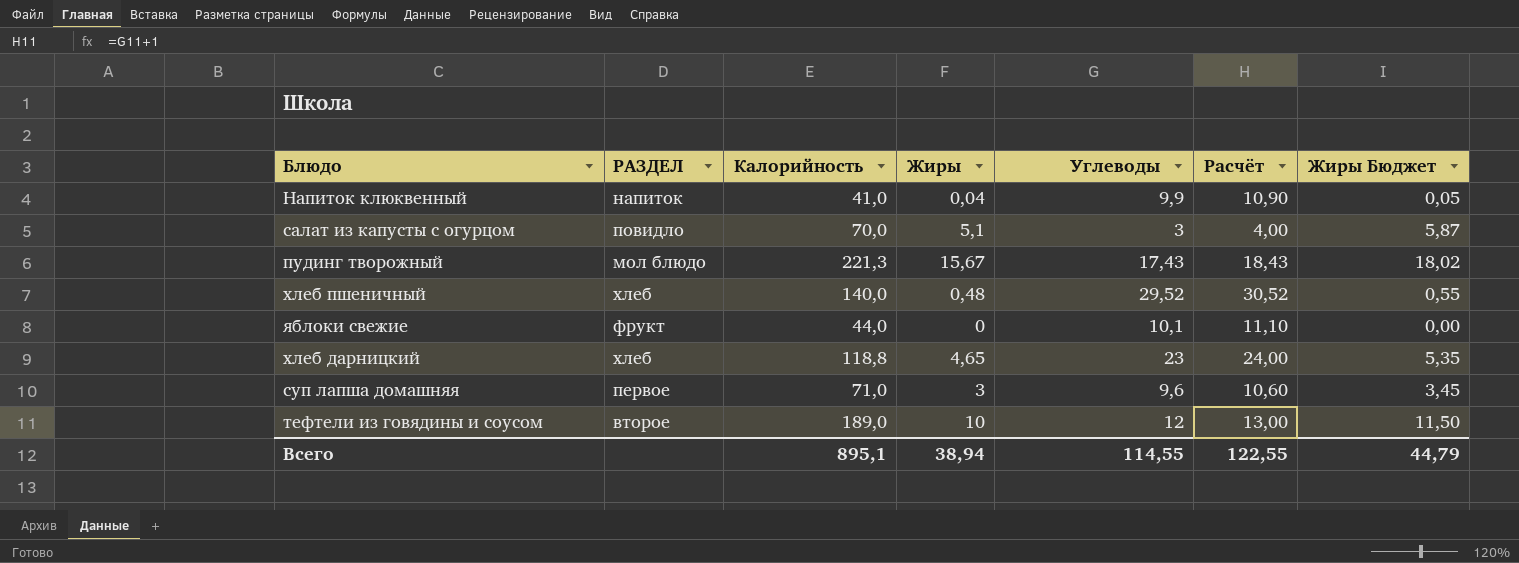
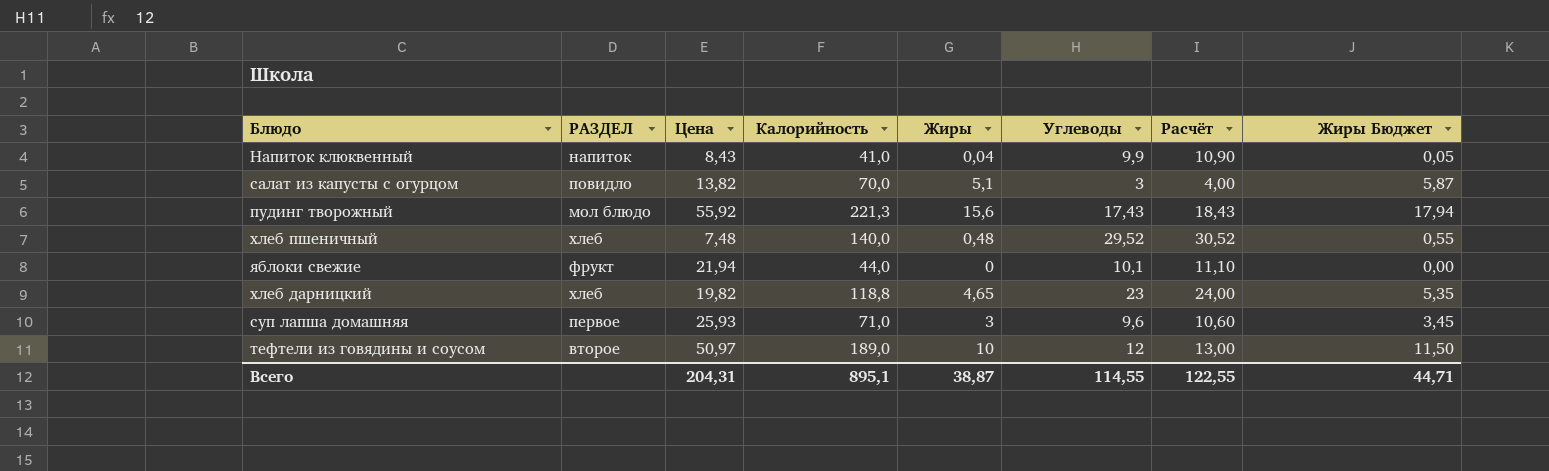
column Цена | position: none -> 3
пудинг творожный | Жиры: 15,67 -> 15,6
пудинг творожный | Жиры Бюджет: 18,02 -> 17,94
Всего | Жиры: 38,94 -> 38,87
Всего | Жиры Бюджет: 44,79 -> 44,71

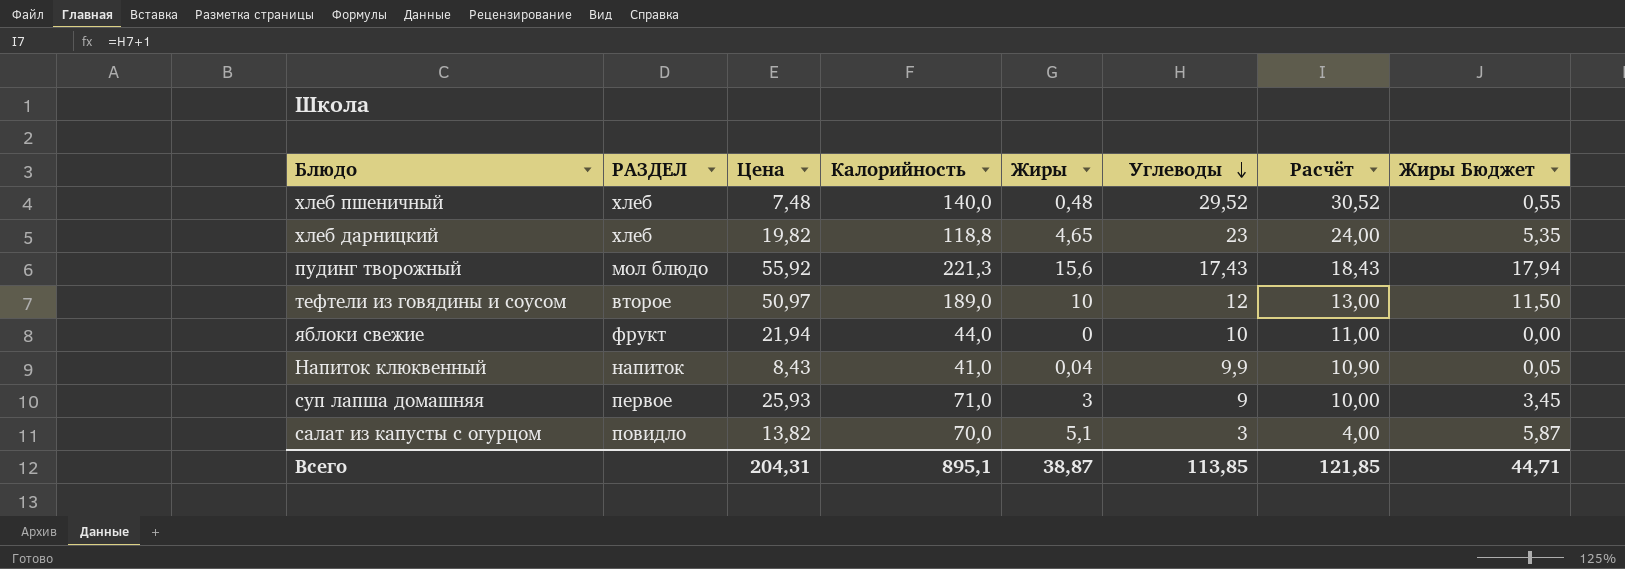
row order: none -> Углеводы descending
яблоки свежие | Углеводы: 10,1 -> 10
яблоки свежие | Расчёт: 11,10 -> 11,00
суп лапша домашняя | Углеводы: 9,6 -> 9
суп лапша домашняя | Расчёт: 10,60 -> 10,00
Всего | Углеводы: 114,55 -> 113,85
Всего | Расчёт: 122,55 -> 121,85

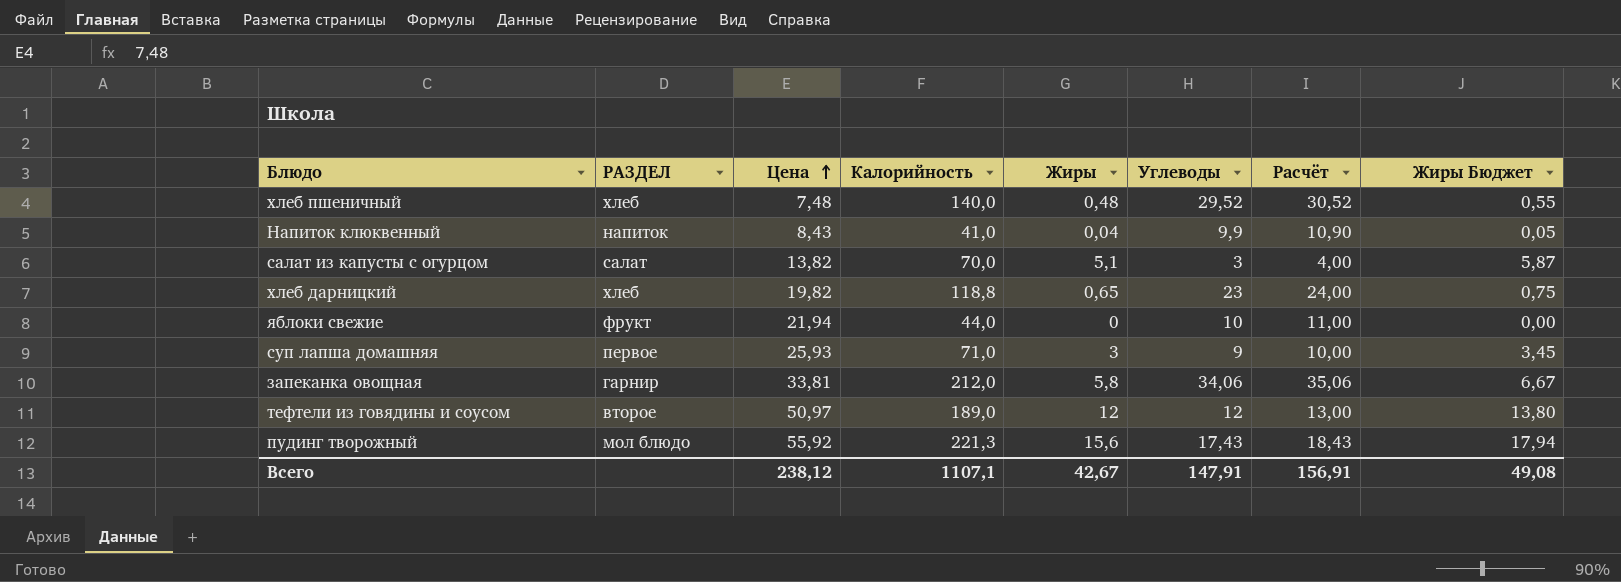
row order: Углеводы descending -> Цена ascending
салат из капусты с огурцом | РАЗДЕЛ: повидло -> салат
хлеб дарницкий | Жиры: 4,65 -> 0,65
хлеб дарницкий | Жиры Бюджет: 5,35 -> 0,75
row запеканка овощная: none -> гарнир | 33,81 | 212,0 | 5,8 | 34,06 | 35,06 | 6,67
тефтели из говядины и соусом | Жиры: 10 -> 12
тефтели из говядины и соусом | Жиры Бюджет: 11,50 -> 13,80
Всего | Цена: 204,31 -> 238,12
Всего | Калорийность: 895,1 -> 1107,1
Всего | Жиры: 38,87 -> 42,67
Всего | Углеводы: 113,85 -> 147,91
Всего | Расчёт: 121,85 -> 156,91
Всего | Жиры Бюджет: 44,71 -> 49,08

